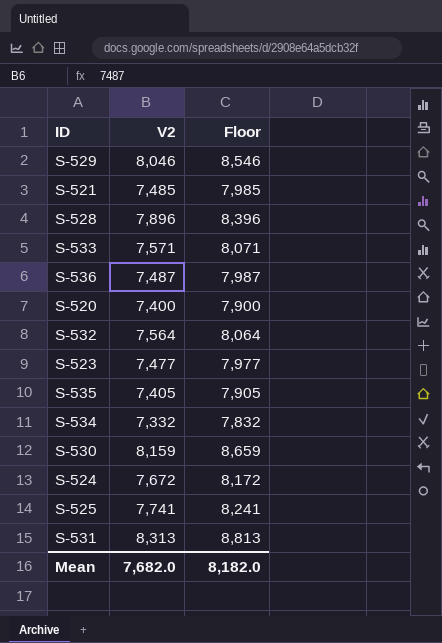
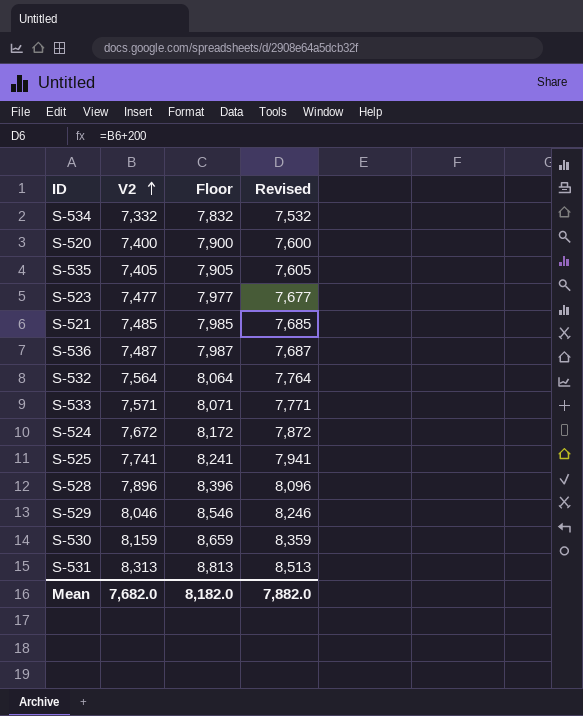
row order: none -> V2 ascending
column Revised | formula: none -> [V2] + 200

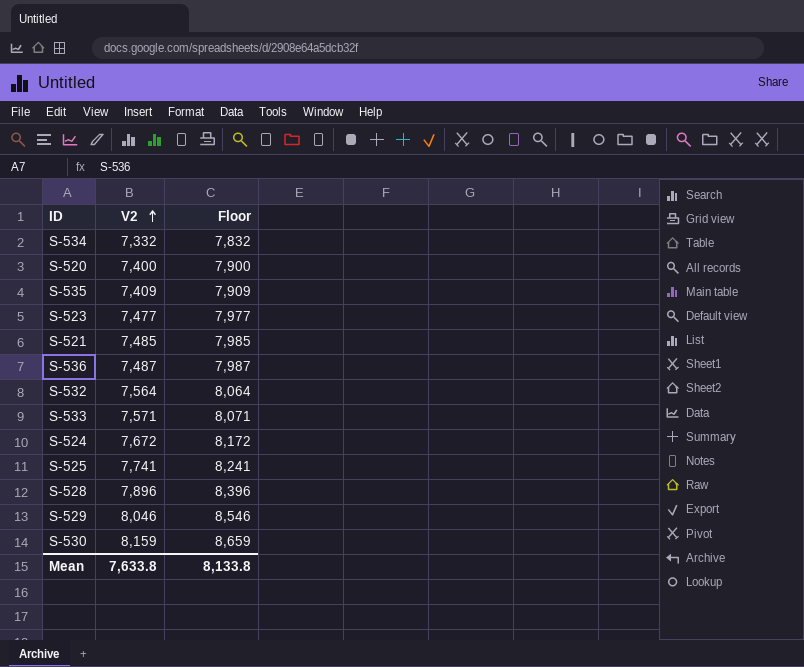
column Revised | formula: [V2] + 200 -> none
row S-531: 8,313 | 8,813 | 8,513 -> none
S-535 | V2: 7,405 -> 7,409
S-535 | Floor: 7,905 -> 7,909
Mean | V2: 7,682.0 -> 7,633.8
Mean | Floor: 8,182.0 -> 8,133.8

